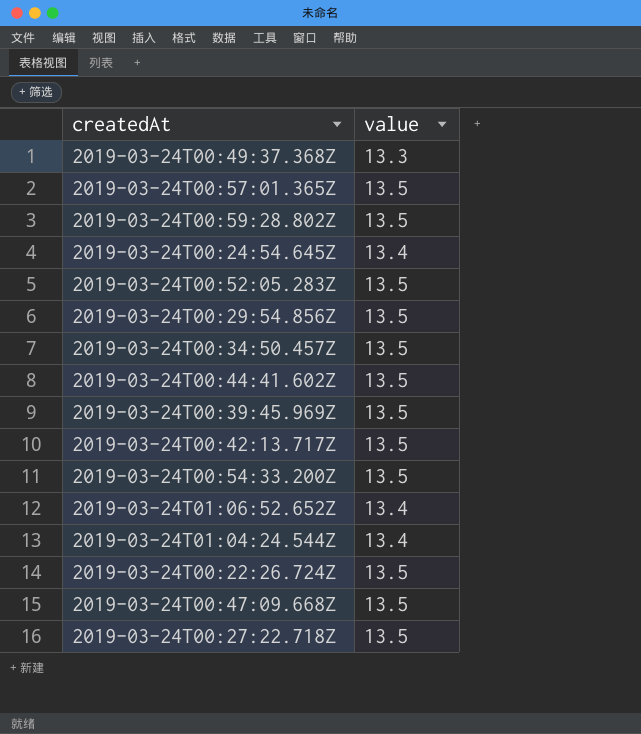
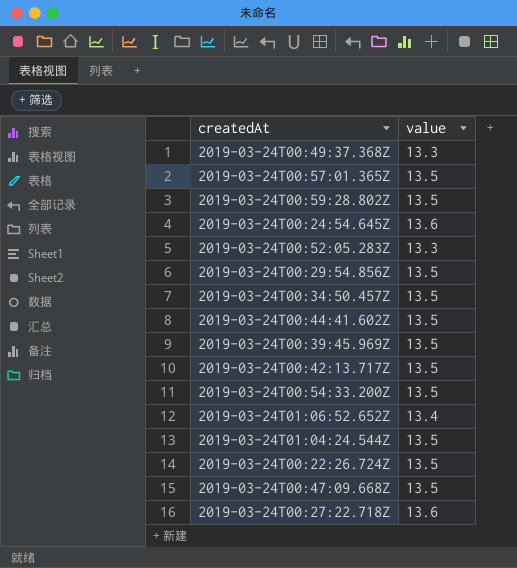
2019-03-24T00:24:54.645Z | value: 13.4 -> 13.6
2019-03-24T00:52:05.283Z | value: 13.5 -> 13.3
2019-03-24T01:04:24.544Z | value: 13.4 -> 13.5
2019-03-24T00:27:22.718Z | value: 13.5 -> 13.6

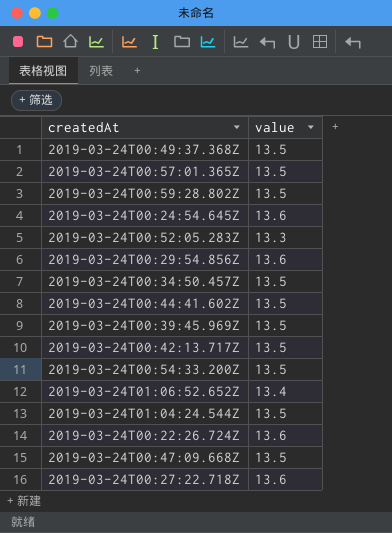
2019-03-24T00:49:37.368Z | value: 13.3 -> 13.5
2019-03-24T00:29:54.856Z | value: 13.5 -> 13.6
2019-03-24T00:22:26.724Z | value: 13.5 -> 13.6

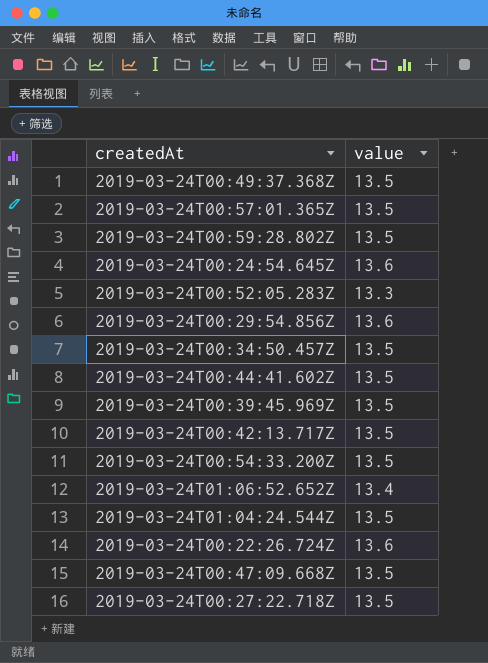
2019-03-24T00:27:22.718Z | value: 13.6 -> 13.5

